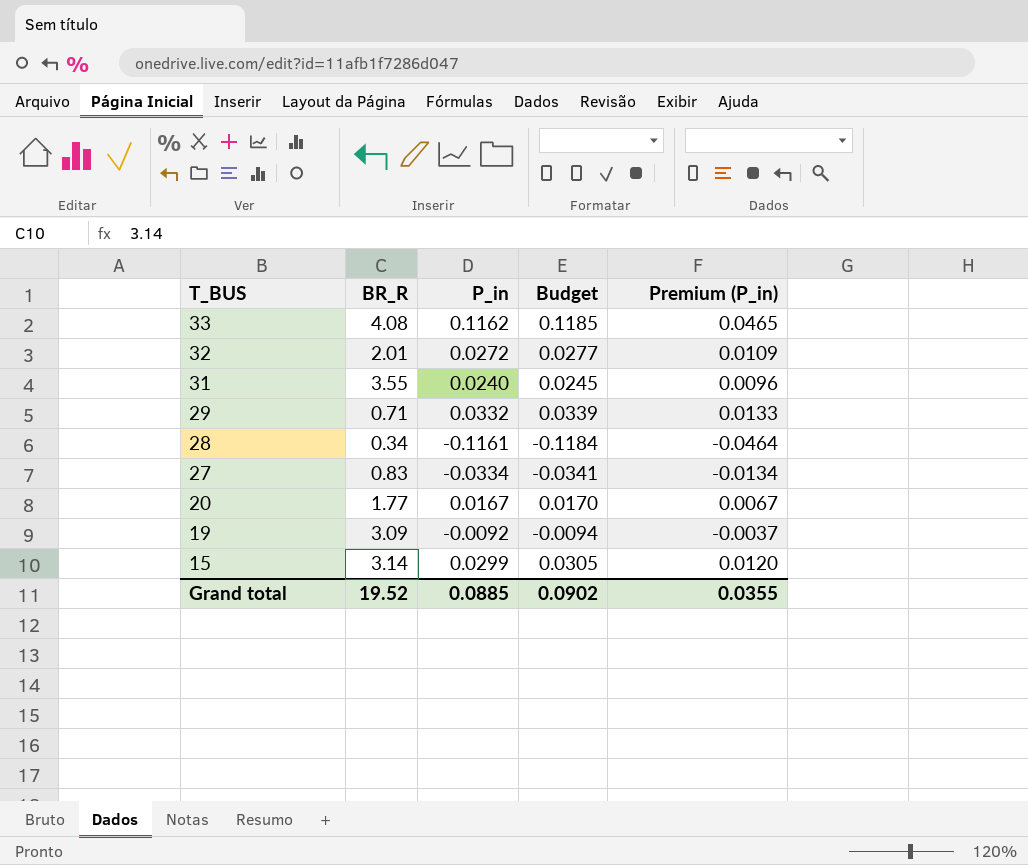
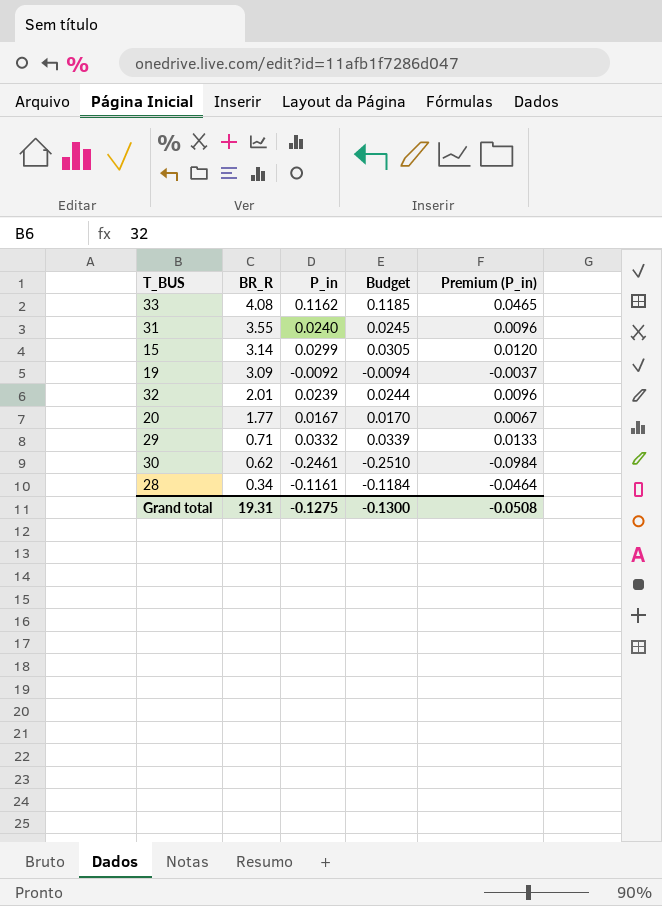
row order: T_BUS descending -> BR_R descending
row 27: 0.83 | -0.0334 | -0.0341 | -0.0134 -> none
32 | P_in: 0.0272 -> 0.0239
32 | Budget: 0.0277 -> 0.0244
32 | Premium (P_in): 0.0109 -> 0.0096
row 30: none -> 0.62 | -0.2461 | -0.2510 | -0.0984
Grand total | BR_R: 19.52 -> 19.31
Grand total | P_in: 0.0885 -> -0.1275
Grand total | Budget: 0.0902 -> -0.1300
Grand total | Premium (P_in): 0.0355 -> -0.0508

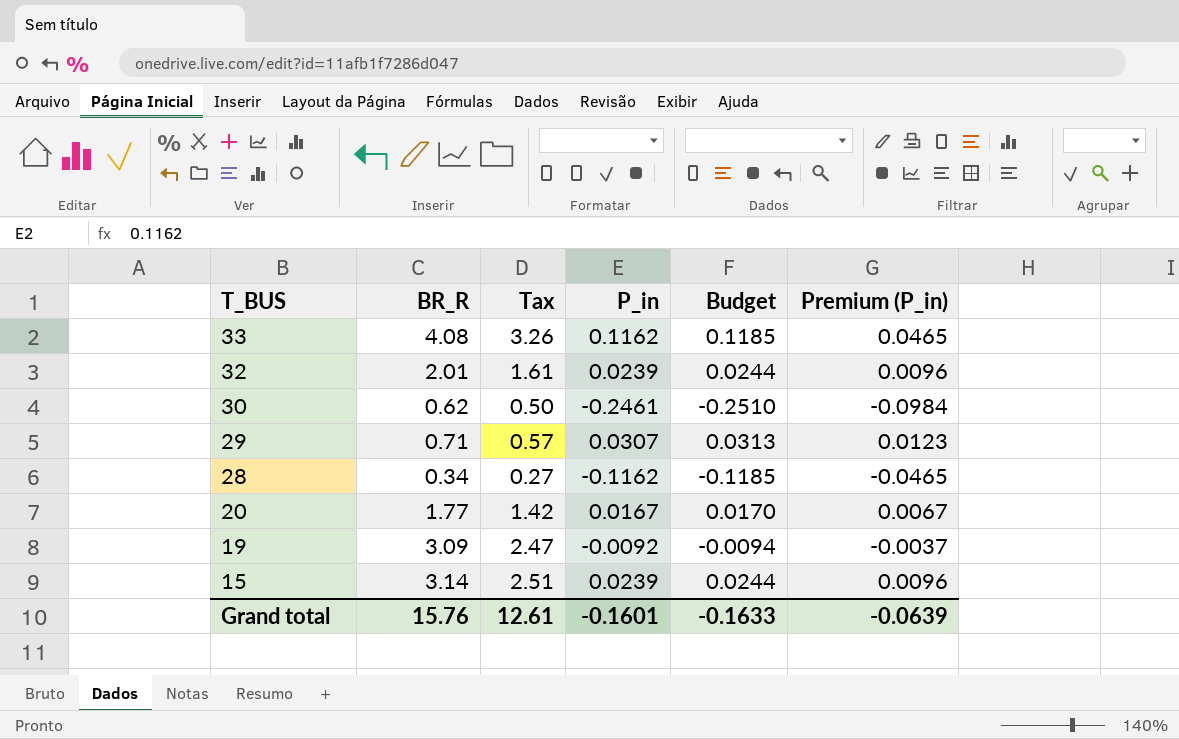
row order: BR_R descending -> T_BUS descending
column Tax | formula: none -> [BR_R] * 0.8
row 31: 3.55 | 0.0240 | 0.0245 | 0.0096 -> none
29 | P_in: 0.0332 -> 0.0307
29 | Budget: 0.0339 -> 0.0313
29 | Premium (P_in): 0.0133 -> 0.0123
28 | P_in: -0.1161 -> -0.1162
28 | Budget: -0.1184 -> -0.1185
28 | Premium (P_in): -0.0464 -> -0.0465
15 | P_in: 0.0299 -> 0.0239
15 | Budget: 0.0305 -> 0.0244
15 | Premium (P_in): 0.0120 -> 0.0096
Grand total | BR_R: 19.31 -> 15.76
Grand total | P_in: -0.1275 -> -0.1601
Grand total | Budget: -0.1300 -> -0.1633
Grand total | Premium (P_in): -0.0508 -> -0.0639

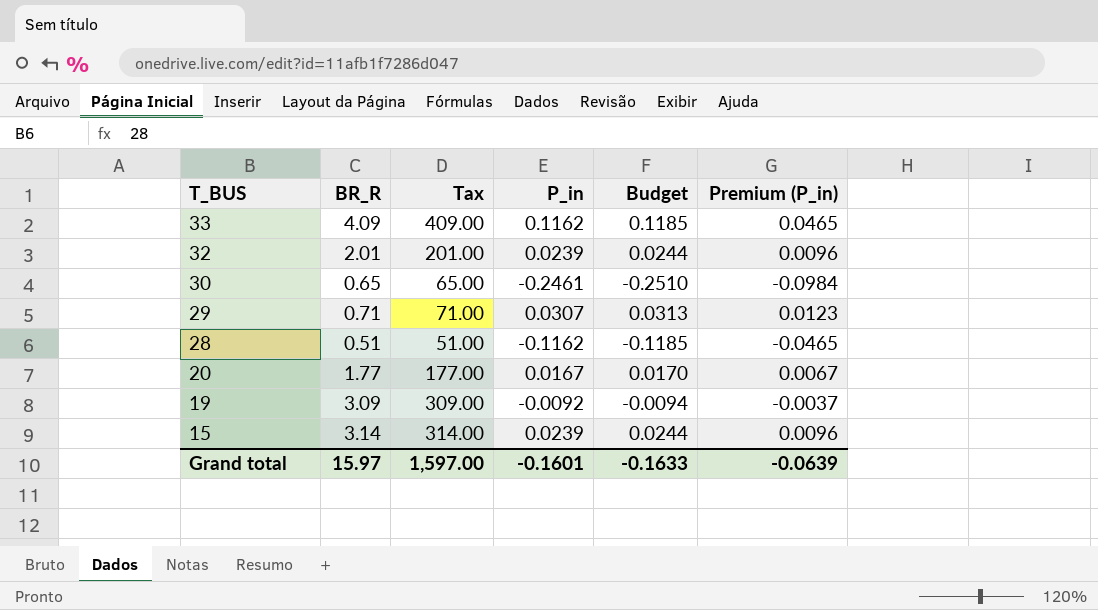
column Tax | formula: [BR_R] * 0.8 -> [BR_R] * 100
33 | BR_R: 4.08 -> 4.09
30 | BR_R: 0.62 -> 0.65
28 | BR_R: 0.34 -> 0.51
Grand total | BR_R: 15.76 -> 15.97
Grand total | Tax: 12.61 -> 1,597.00

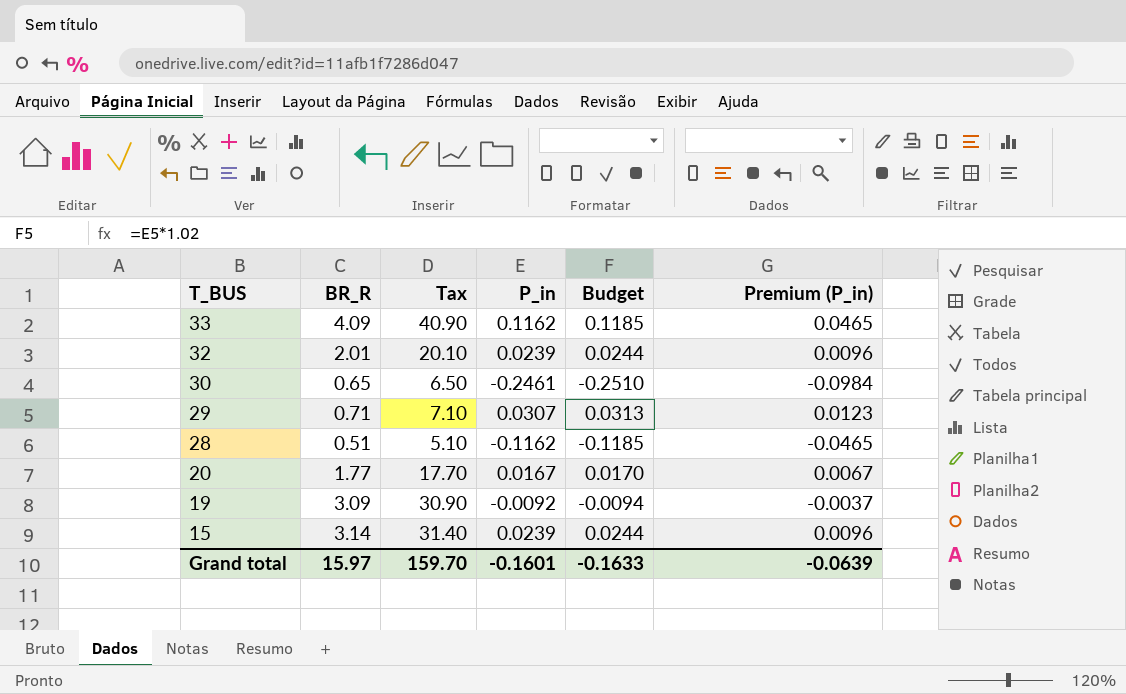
column Tax | formula: [BR_R] * 100 -> [BR_R] * 10
Grand total | Tax: 1,597.00 -> 159.70

